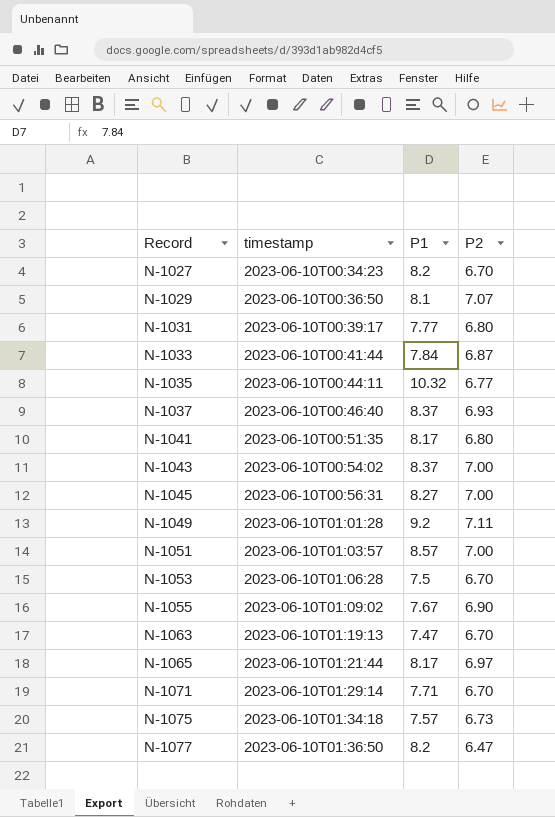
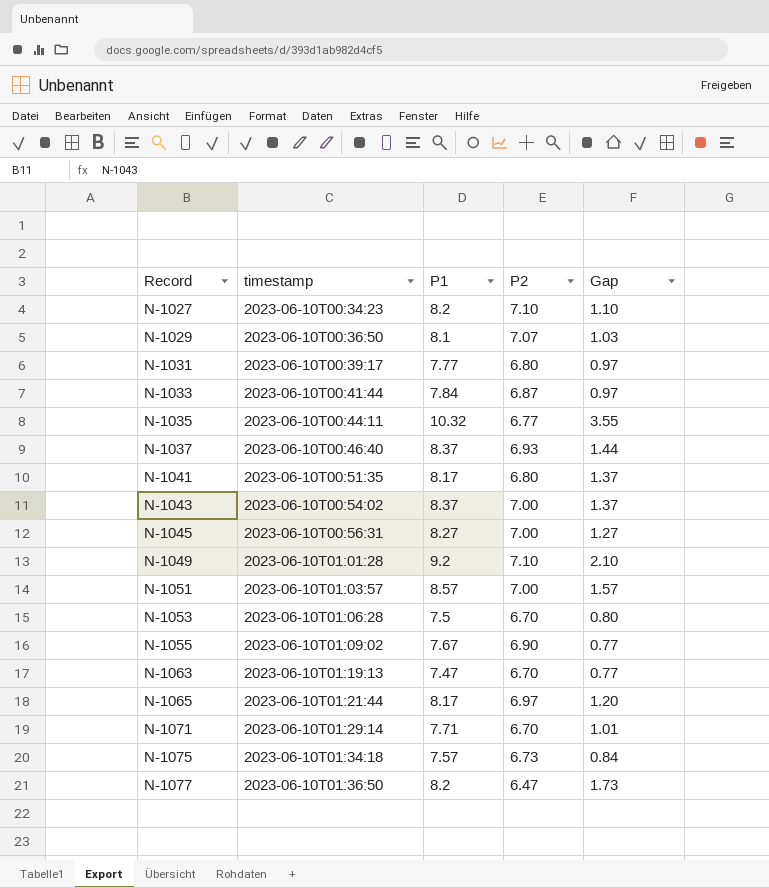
column Gap | formula: none -> [P1] - [P2]
N-1027 | P2: 6.70 -> 7.10
N-1049 | P2: 7.11 -> 7.10

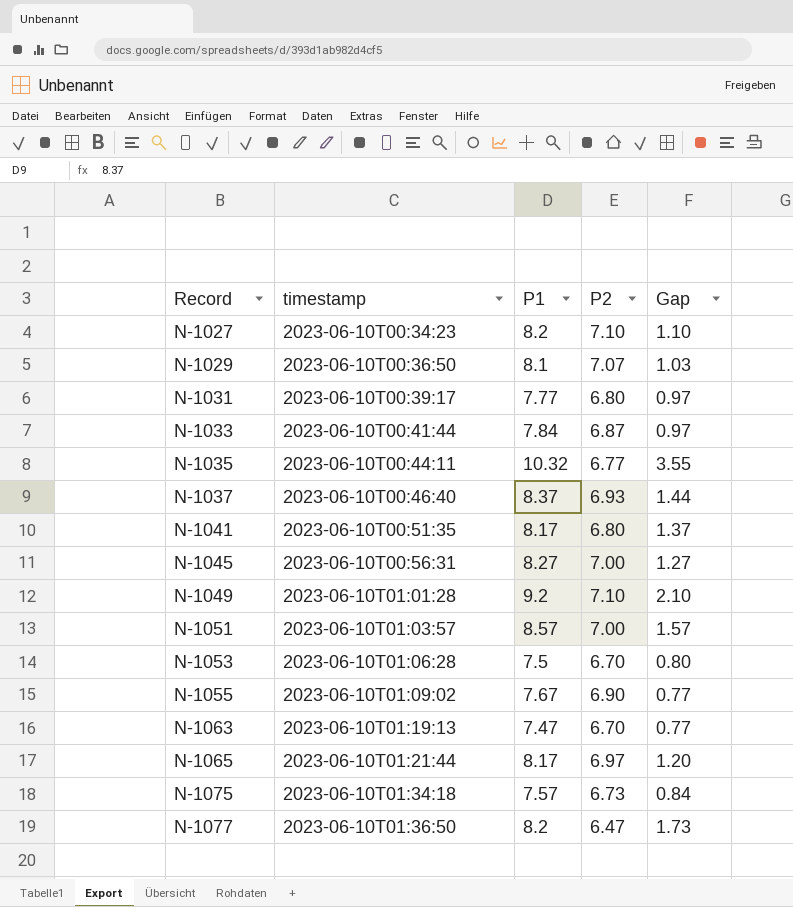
row N-1043: 2023-06-10T00:54:02 | 8.37 | 7.00 | 1.37 -> none
row N-1071: 2023-06-10T01:29:14 | 7.71 | 6.70 | 1.01 -> none

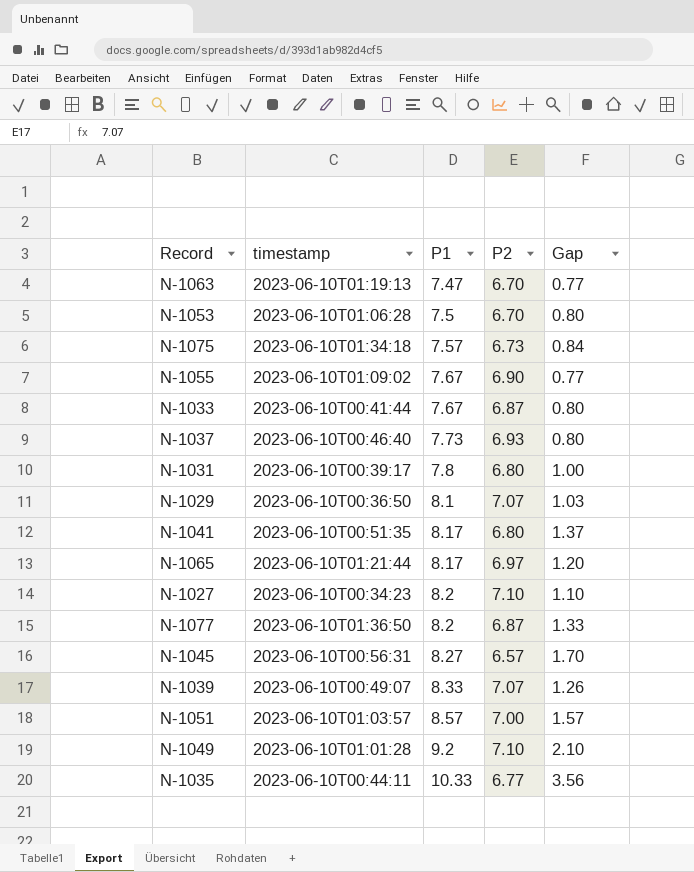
row order: Record ascending -> P1 ascending
N-1033 | P1: 7.84 -> 7.67
N-1033 | Gap: 0.97 -> 0.80
N-1037 | P1: 8.37 -> 7.73
N-1037 | Gap: 1.44 -> 0.80
N-1031 | P1: 7.77 -> 7.8
N-1031 | Gap: 0.97 -> 1.00
N-1077 | P2: 6.47 -> 6.87
N-1077 | Gap: 1.73 -> 1.33
N-1045 | P2: 7.00 -> 6.57
N-1045 | Gap: 1.27 -> 1.70
row N-1039: none -> 2023-06-10T00:49:07 | 8.33 | 7.07 | 1.26
N-1035 | P1: 10.32 -> 10.33
N-1035 | Gap: 3.55 -> 3.56

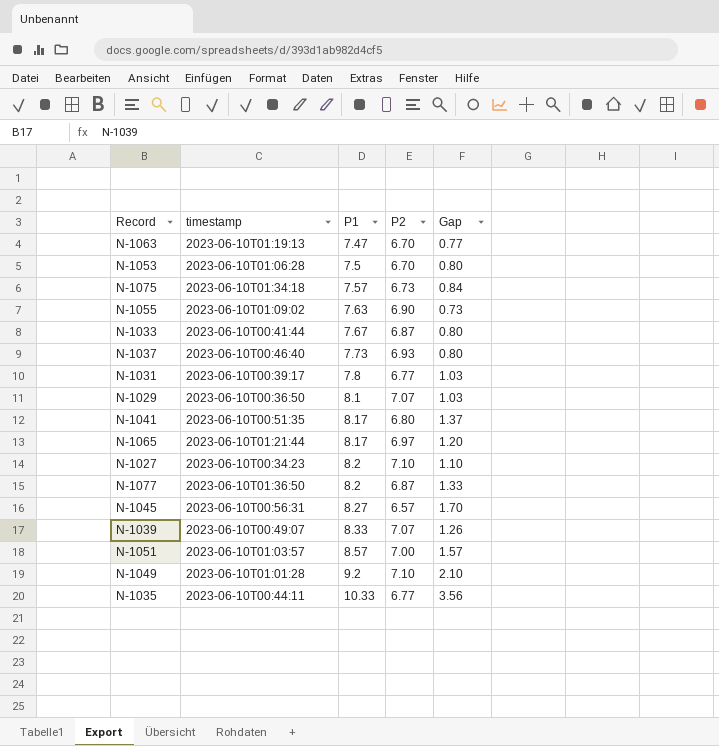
N-1055 | P1: 7.67 -> 7.63
N-1055 | Gap: 0.77 -> 0.73
N-1031 | P2: 6.80 -> 6.77
N-1031 | Gap: 1.00 -> 1.03

